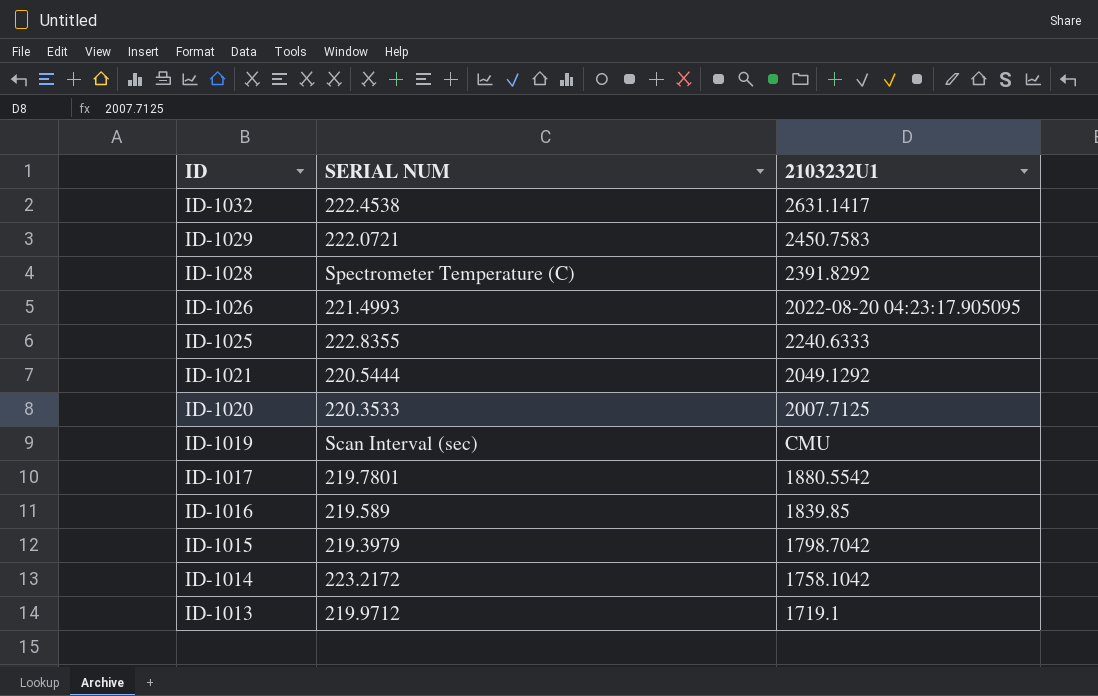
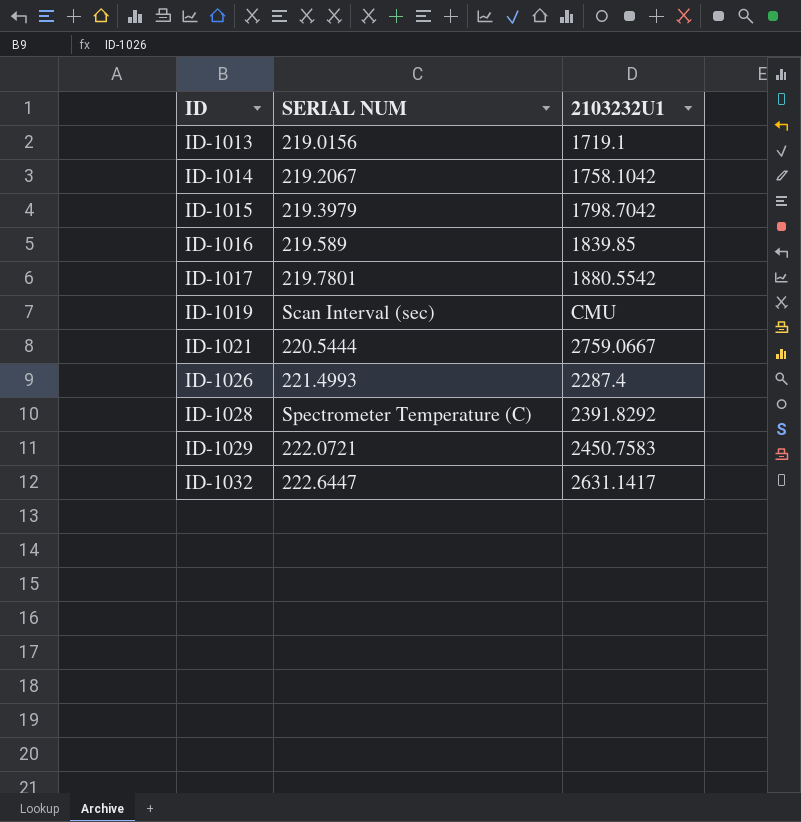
row order: ID descending -> ID ascending
row ID-1025: 222.8355 | 2240.6333 -> none
row ID-1020: 220.3533 | 2007.7125 -> none
ID-1013 | SERIAL NUM: 219.9712 -> 219.0156
ID-1014 | SERIAL NUM: 223.2172 -> 219.2067
ID-1021 | 2103232U1: 2049.1292 -> 2759.0667
ID-1026 | 2103232U1: 2022-08-20 04:23:17.905095 -> 2287.4
ID-1032 | SERIAL NUM: 222.4538 -> 222.6447

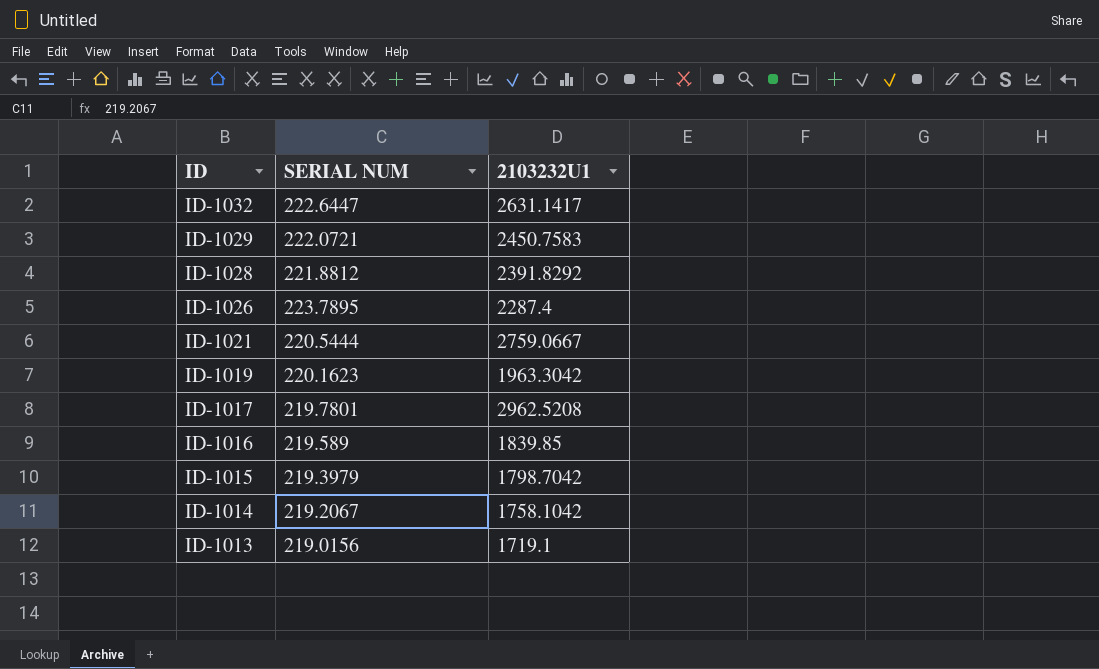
row order: ID ascending -> ID descending
ID-1028 | SERIAL NUM: Spectrometer Temperature (C) -> 221.8812
ID-1026 | SERIAL NUM: 221.4993 -> 223.7895
ID-1019 | SERIAL NUM: Scan Interval (sec) -> 220.1623
ID-1019 | 2103232U1: CMU -> 1963.3042
ID-1017 | 2103232U1: 1880.5542 -> 2962.5208

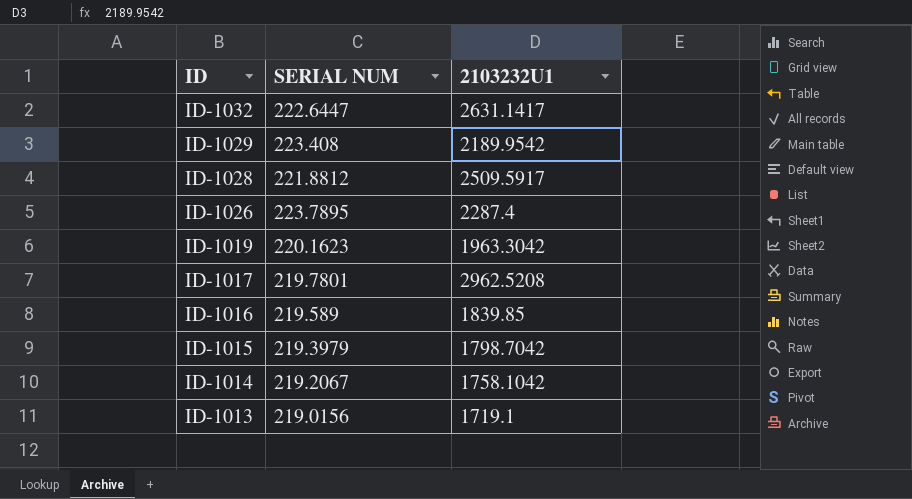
row ID-1021: 220.5444 | 2759.0667 -> none
ID-1029 | SERIAL NUM: 222.0721 -> 223.408
ID-1029 | 2103232U1: 2450.7583 -> 2189.9542
ID-1028 | 2103232U1: 2391.8292 -> 2509.5917

